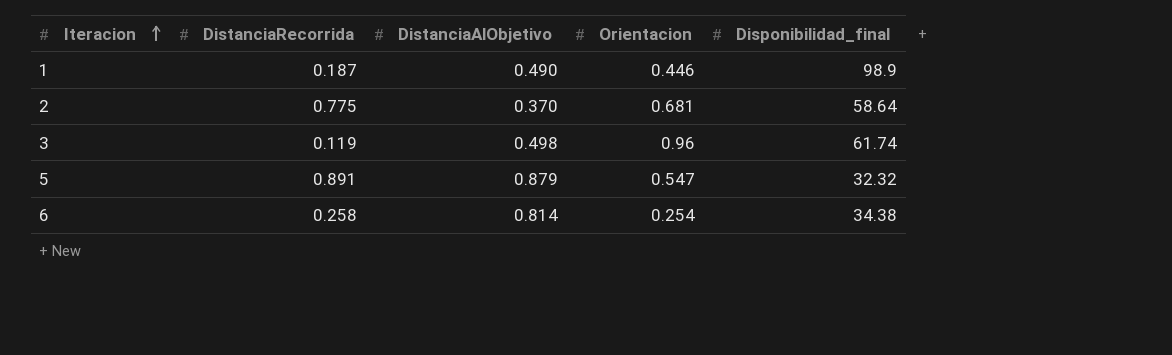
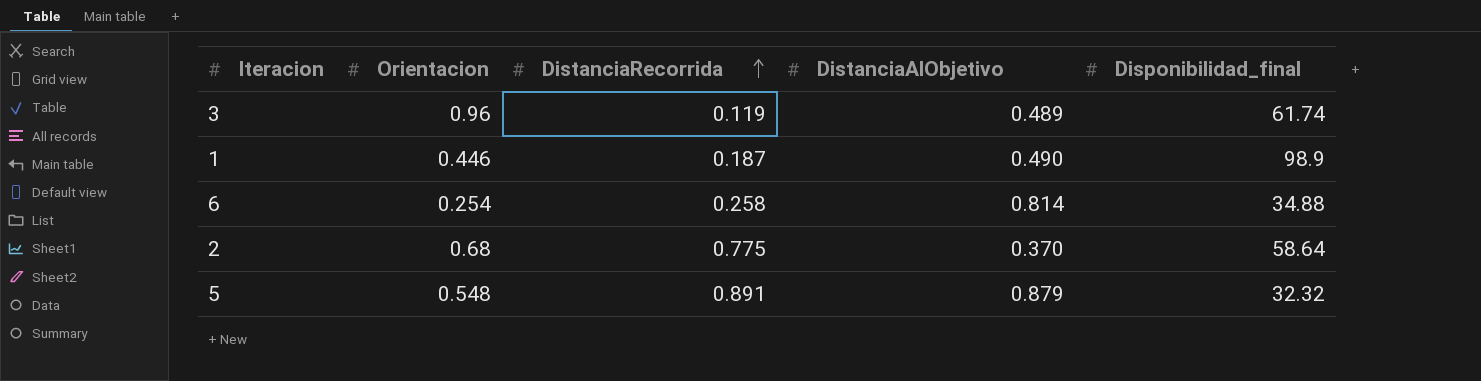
row order: Iteracion ascending -> DistanciaRecorrida ascending
column Orientacion | position: 4 -> 2
3 | DistanciaAlObjetivo: 0.498 -> 0.489
6 | Disponibilidad_final: 34.38 -> 34.88
2 | Orientacion: 0.681 -> 0.68
5 | Orientacion: 0.547 -> 0.548

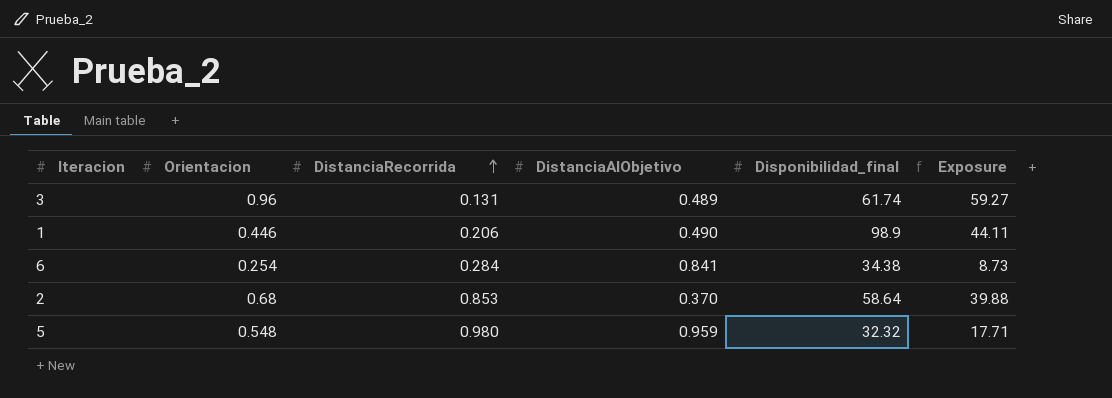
column Exposure | formula: none -> [Orientacion] * [Disponibilidad_final]
3 | DistanciaRecorrida: 0.119 -> 0.131
1 | DistanciaRecorrida: 0.187 -> 0.206
6 | DistanciaRecorrida: 0.258 -> 0.284
6 | DistanciaAlObjetivo: 0.814 -> 0.841
6 | Disponibilidad_final: 34.88 -> 34.38
2 | DistanciaRecorrida: 0.775 -> 0.853
5 | DistanciaRecorrida: 0.891 -> 0.980
5 | DistanciaAlObjetivo: 0.879 -> 0.959

